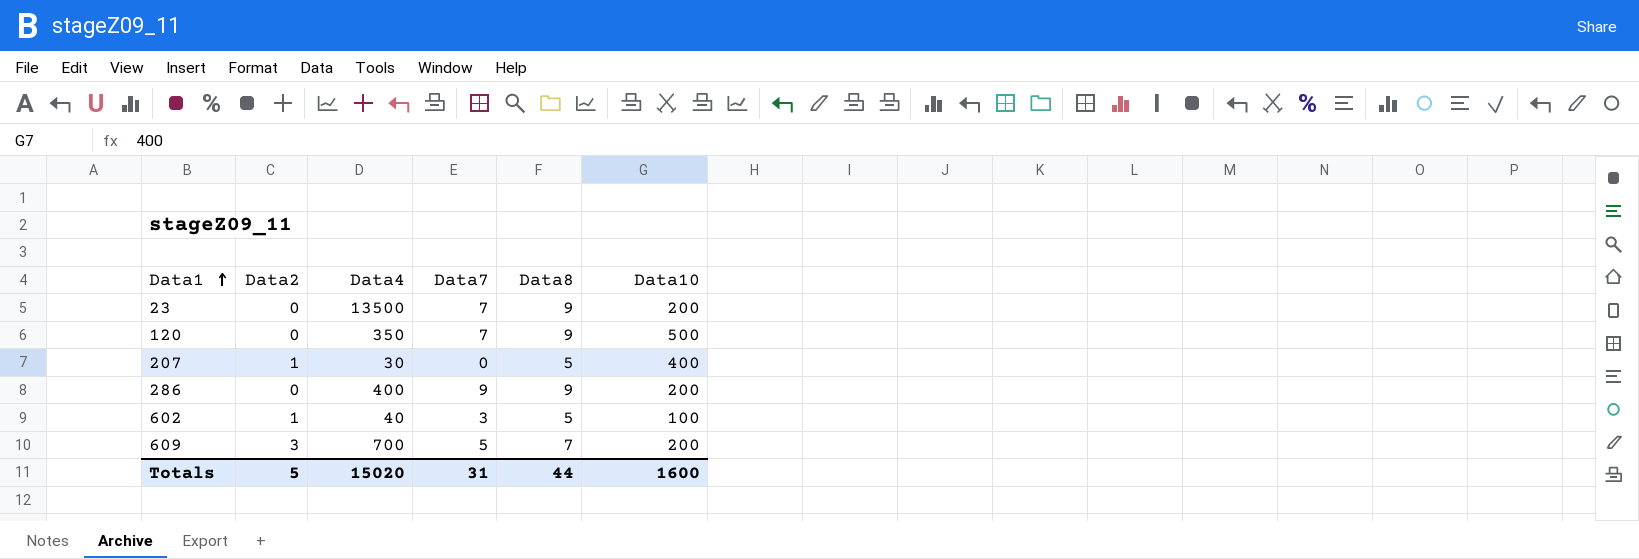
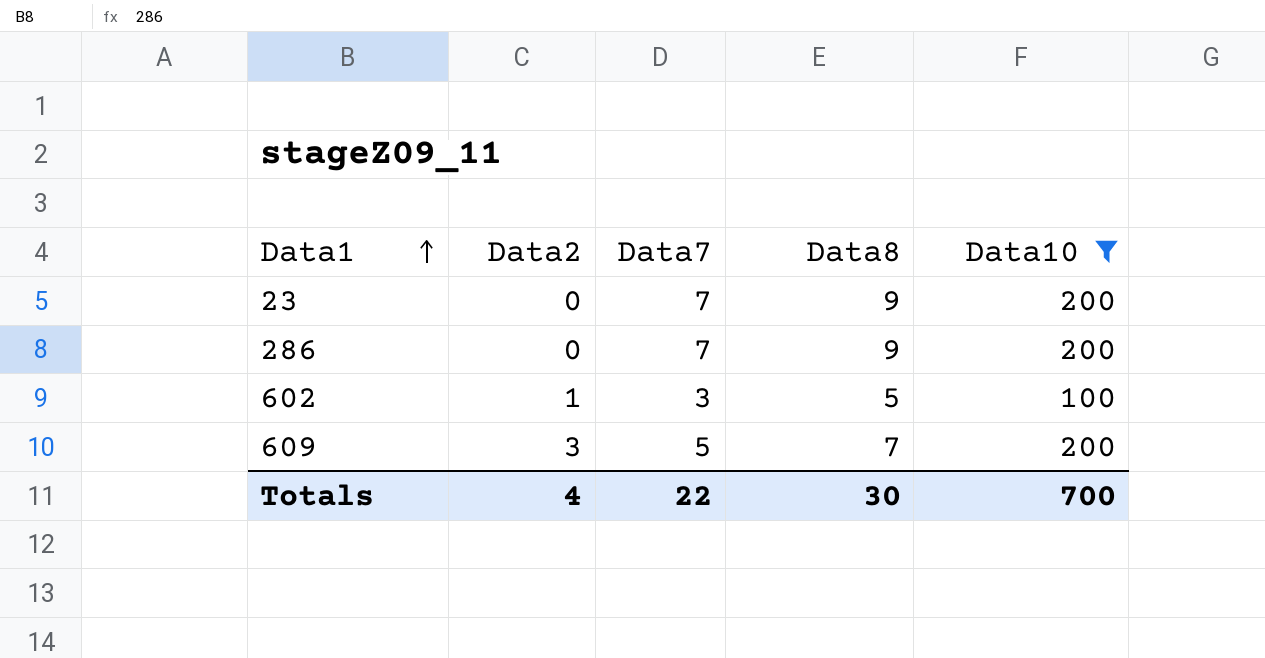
filter: none -> Data10 <= 200
column Data4 | position: 3 -> none
286 | Data7: 9 -> 7
Totals | Data2: 5 -> 4
Totals | Data7: 31 -> 22
Totals | Data8: 44 -> 30
Totals | Data10: 1600 -> 700

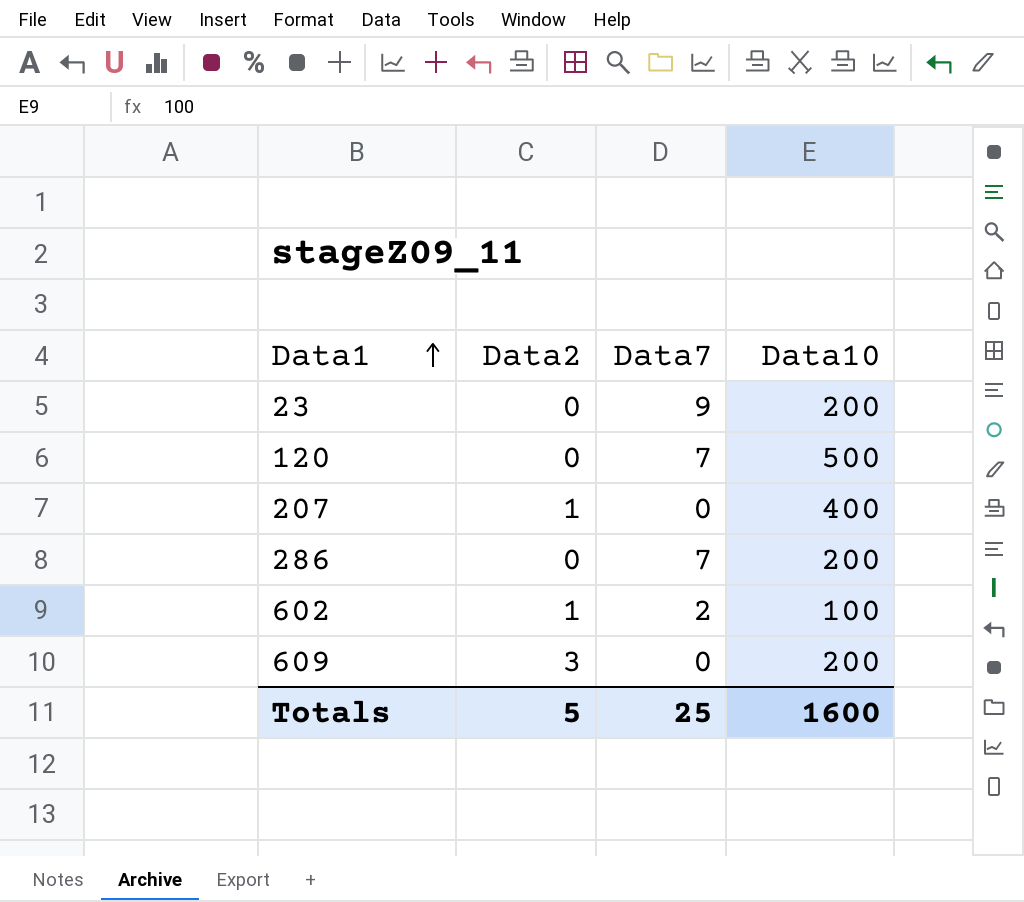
filter: Data10 <= 200 -> none
column Data8 | position: 4 -> none
23 | Data7: 7 -> 9
602 | Data7: 3 -> 2
609 | Data7: 5 -> 0
Totals | Data2: 4 -> 5
Totals | Data7: 22 -> 25
Totals | Data10: 700 -> 1600

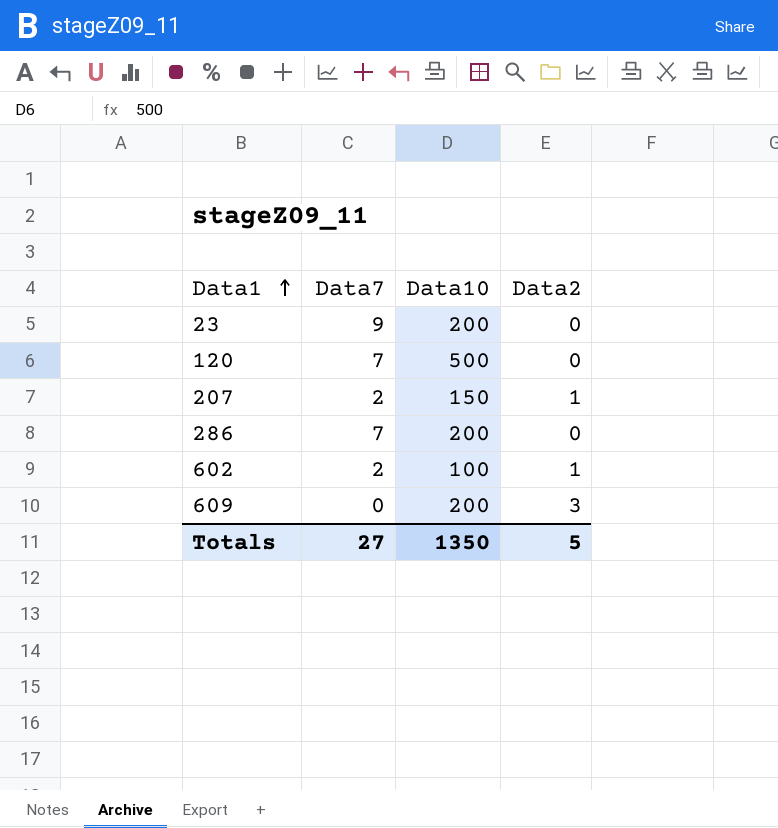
column Data2 | position: 2 -> 4
207 | Data7: 0 -> 2
207 | Data10: 400 -> 150
Totals | Data7: 25 -> 27
Totals | Data10: 1600 -> 1350

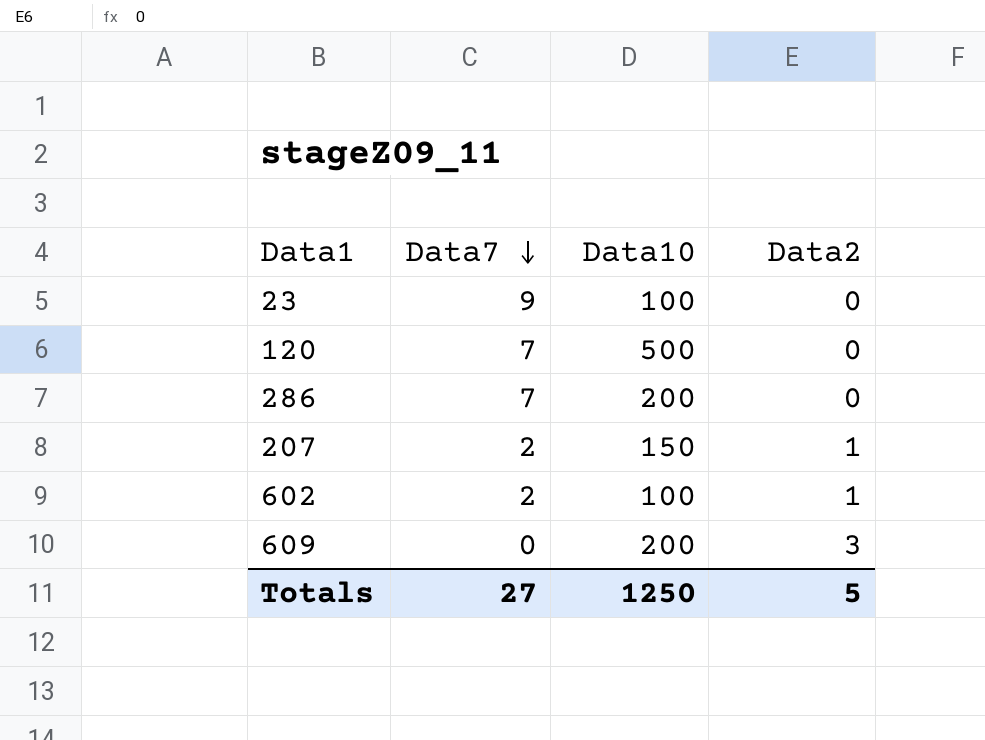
row order: Data1 ascending -> Data7 descending
23 | Data10: 200 -> 100
Totals | Data10: 1350 -> 1250

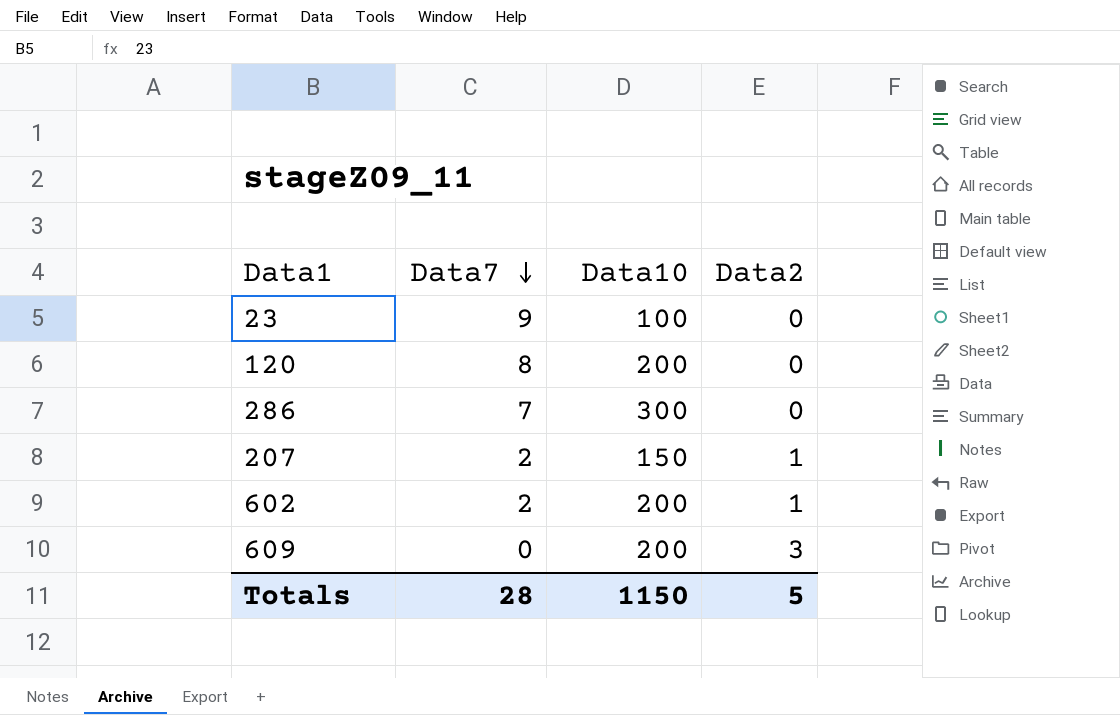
120 | Data7: 7 -> 8
120 | Data10: 500 -> 200
286 | Data10: 200 -> 300
602 | Data10: 100 -> 200
Totals | Data7: 27 -> 28
Totals | Data10: 1250 -> 1150

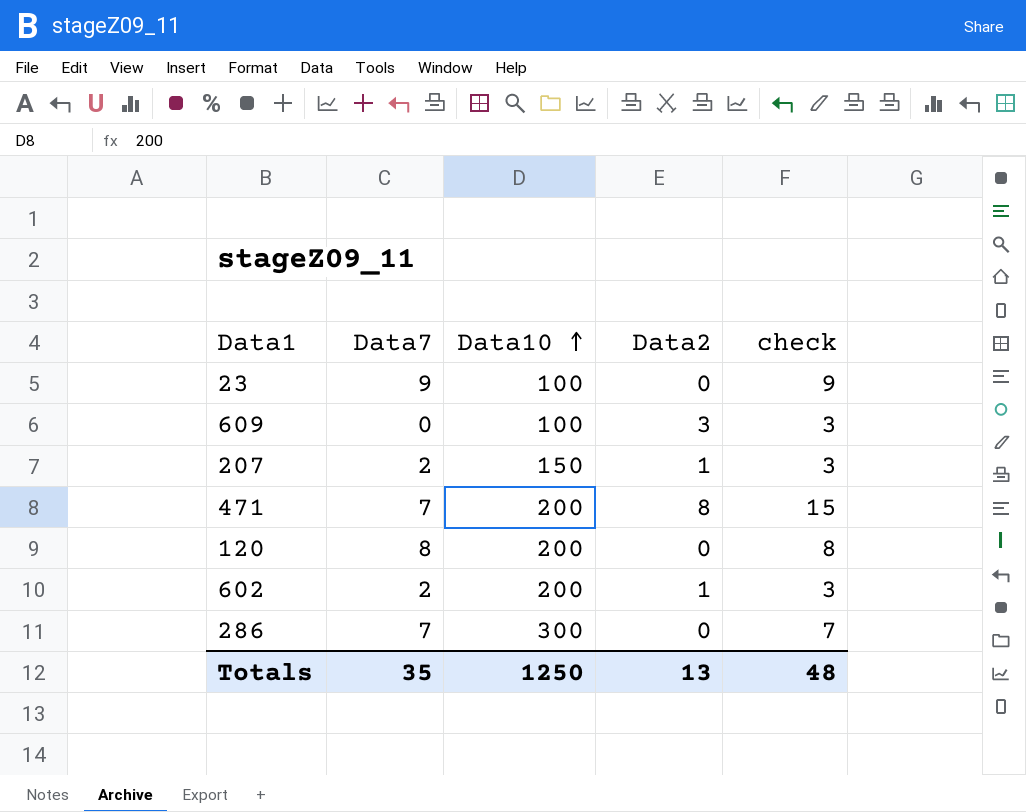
row order: Data7 descending -> Data10 ascending
column check | formula: none -> [Data7] + [Data2]
609 | Data10: 200 -> 100
row 471: none -> 7 | 200 | 8 | 15
Totals | Data7: 28 -> 35
Totals | Data10: 1150 -> 1250
Totals | Data2: 5 -> 13

